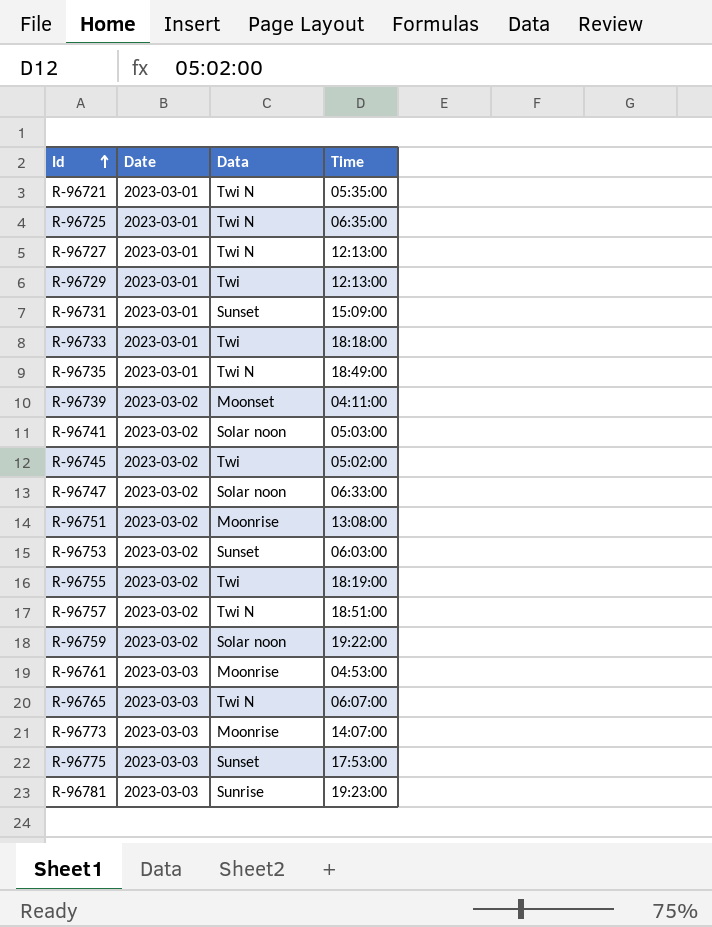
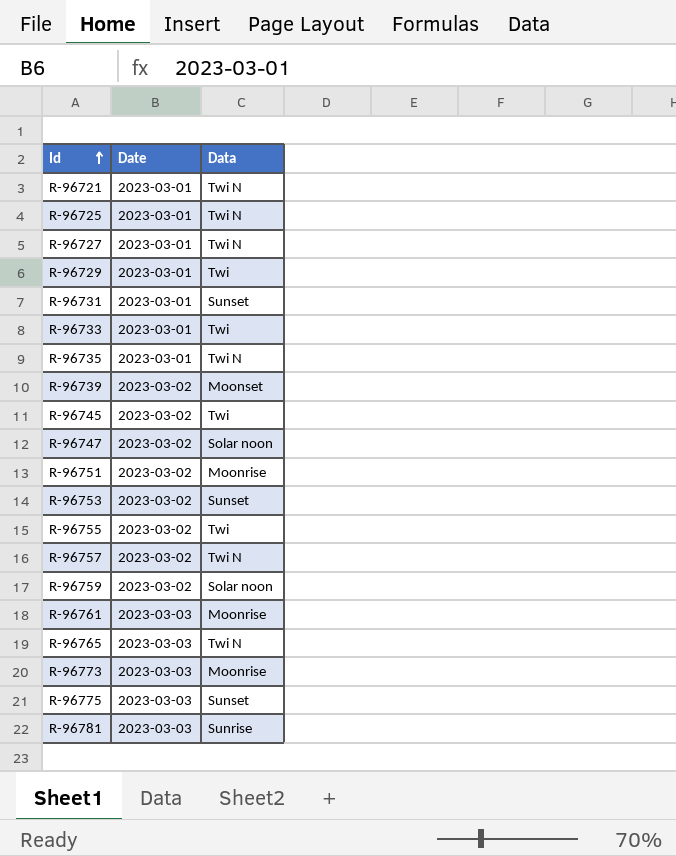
column Time | position: 4 -> none
row R-96741: 2023-03-02 | Solar noon | 05:03:00 -> none

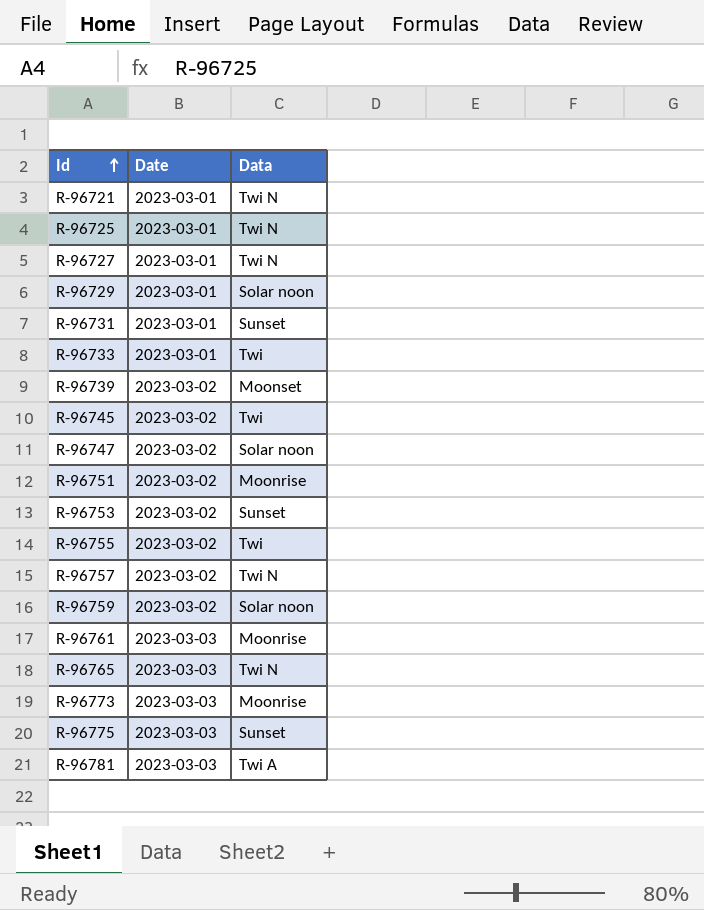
row R-96735: 2023-03-01 | Twi N -> none
R-96729 | Data: Twi -> Solar noon
R-96781 | Data: Sunrise -> Twi A

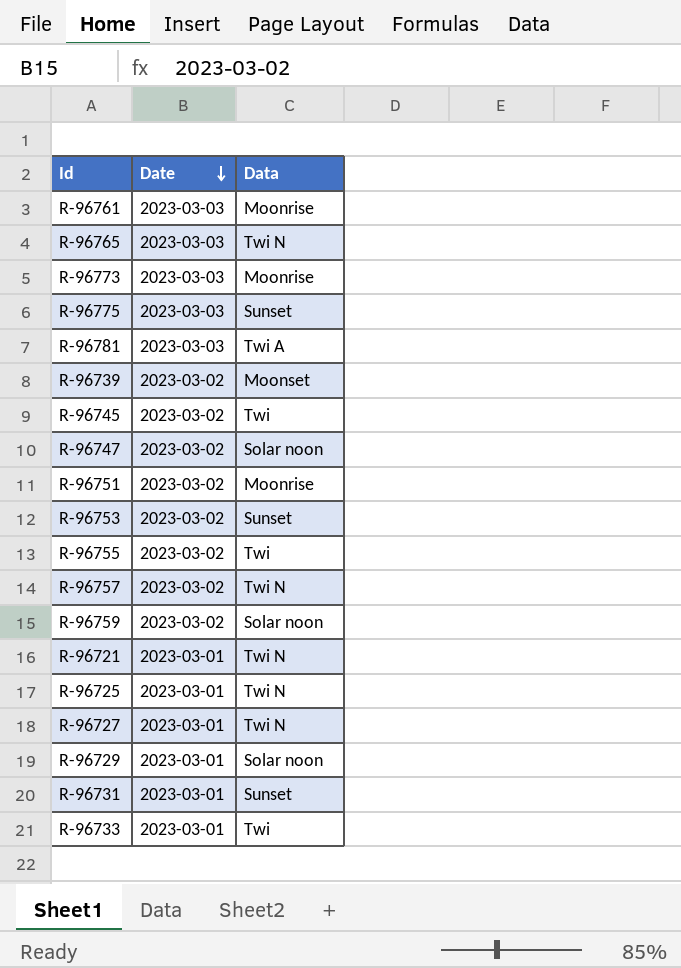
row order: Id ascending -> Date descending

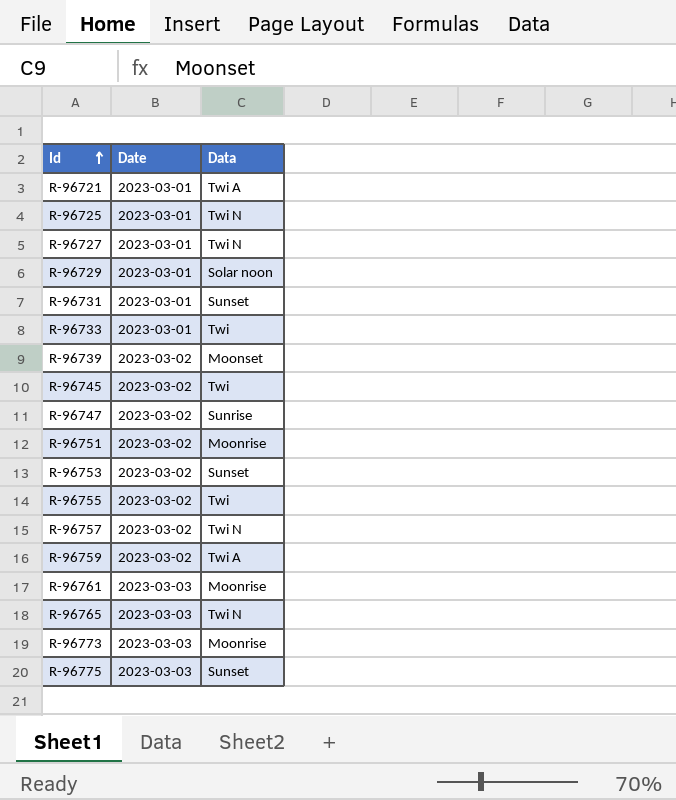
row order: Date descending -> Id ascending
row R-96781: 2023-03-03 | Twi A -> none
R-96721 | Data: Twi N -> Twi A
R-96747 | Data: Solar noon -> Sunrise
R-96759 | Data: Solar noon -> Twi A

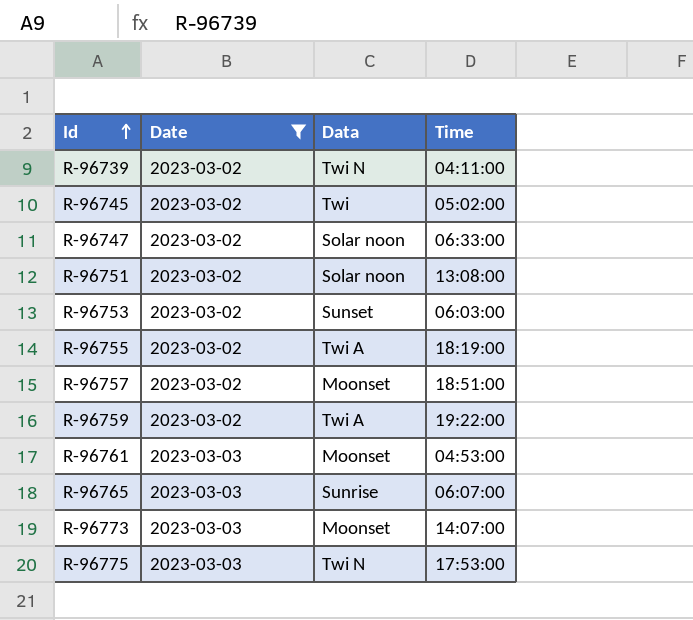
filter: none -> Date != 2023-03-01
column Time | position: none -> 4
R-96739 | Data: Moonset -> Twi N
R-96747 | Data: Sunrise -> Solar noon
R-96751 | Data: Moonrise -> Solar noon
R-96755 | Data: Twi -> Twi A
R-96757 | Data: Twi N -> Moonset
R-96761 | Data: Moonrise -> Moonset
R-96765 | Data: Twi N -> Sunrise
R-96773 | Data: Moonrise -> Moonset
R-96775 | Data: Sunset -> Twi N

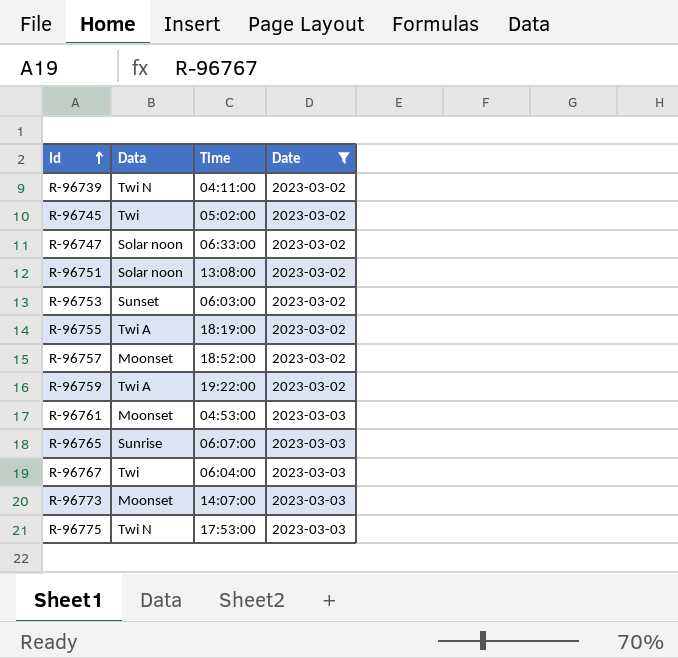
column Date | position: 2 -> 4
R-96757 | Time: 18:51:00 -> 18:52:00
row R-96767: none -> Twi | 06:04:00 | 2023-03-03

